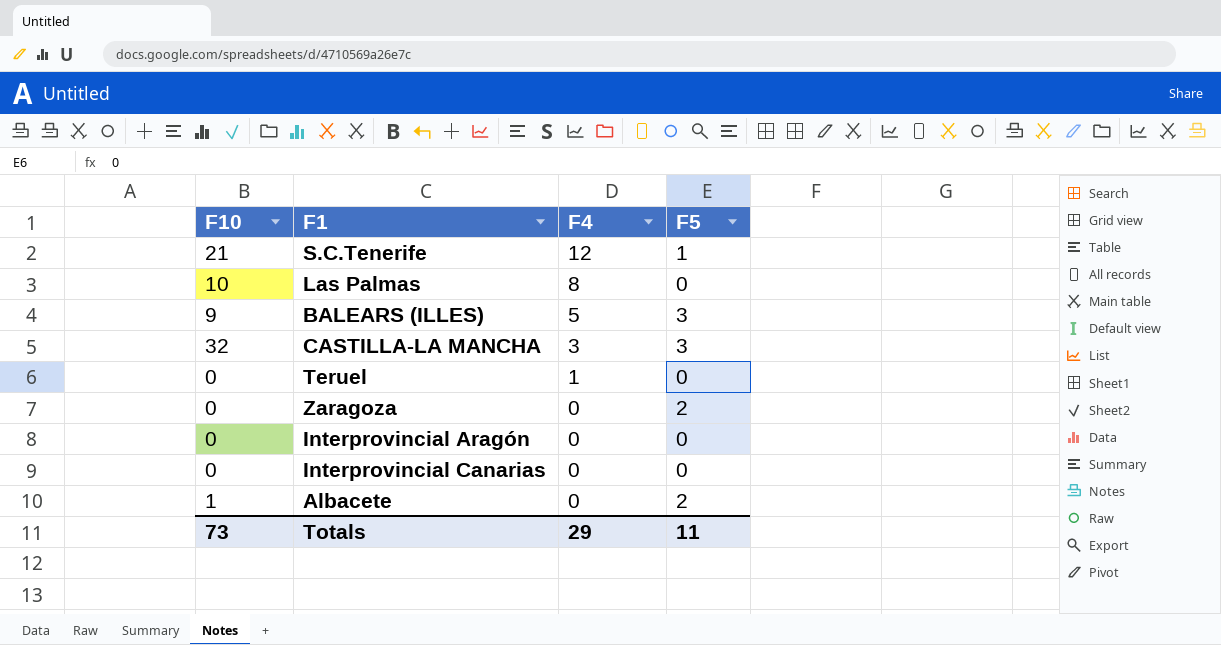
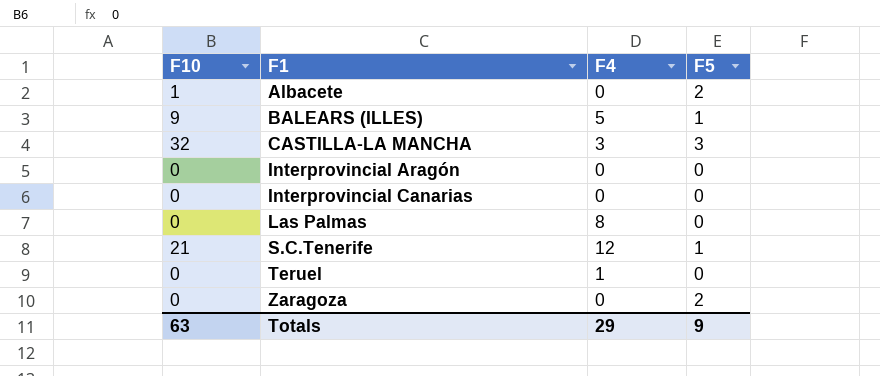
row order: F4 descending -> F1 ascending
BALEARS (ILLES) | F5: 3 -> 1
Las Palmas | F10: 10 -> 0
Totals | F10: 73 -> 63
Totals | F5: 11 -> 9

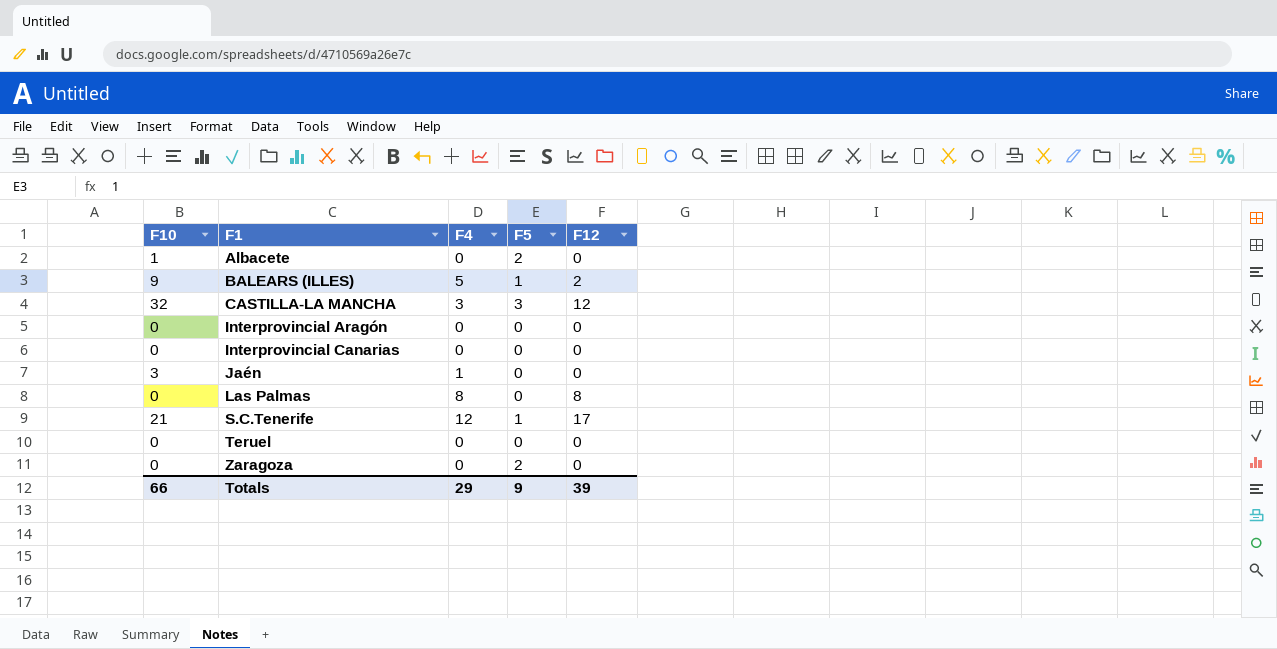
column F12 | position: none -> 5
row Jaén: none -> 3 | 1 | 0 | 0
Teruel | F4: 1 -> 0
Totals | F10: 63 -> 66

